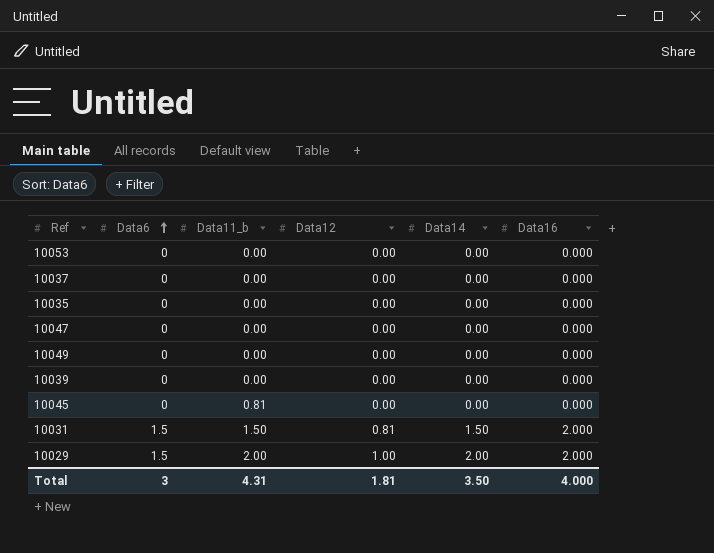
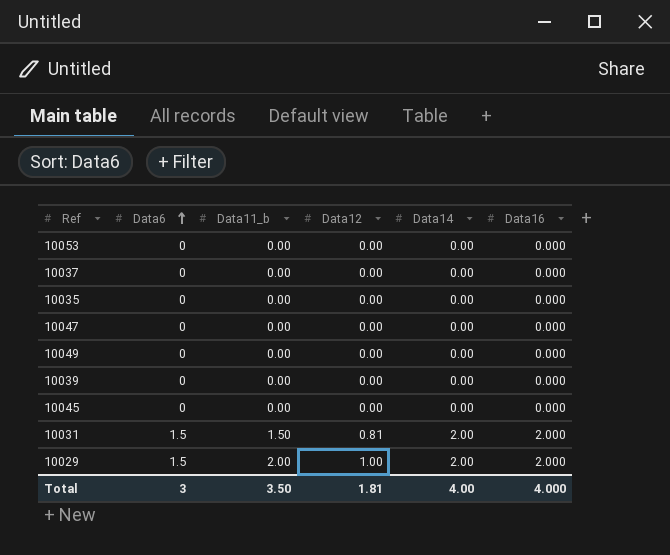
10045 | Data11_b: 0.81 -> 0.00
10031 | Data14: 1.50 -> 2.00
Total | Data11_b: 4.31 -> 3.50
Total | Data14: 3.50 -> 4.00

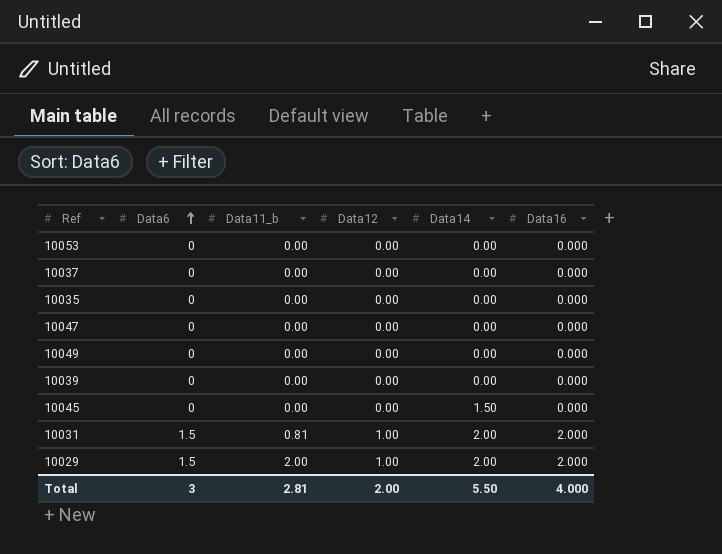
10045 | Data14: 0.00 -> 1.50
10031 | Data11_b: 1.50 -> 0.81
10031 | Data12: 0.81 -> 1.00
Total | Data11_b: 3.50 -> 2.81
Total | Data12: 1.81 -> 2.00
Total | Data14: 4.00 -> 5.50

